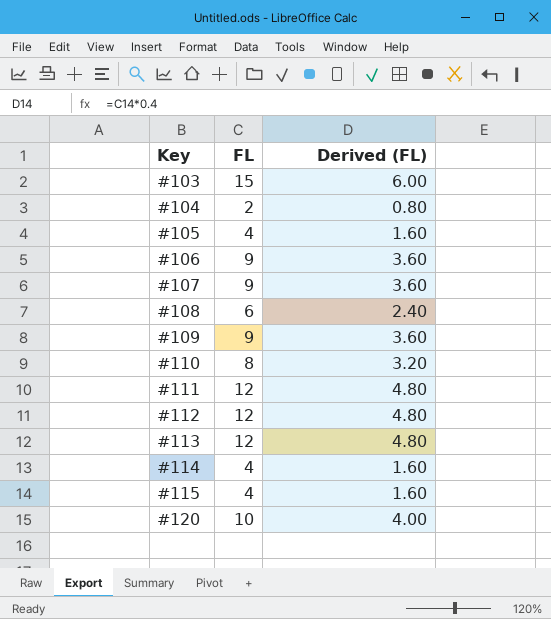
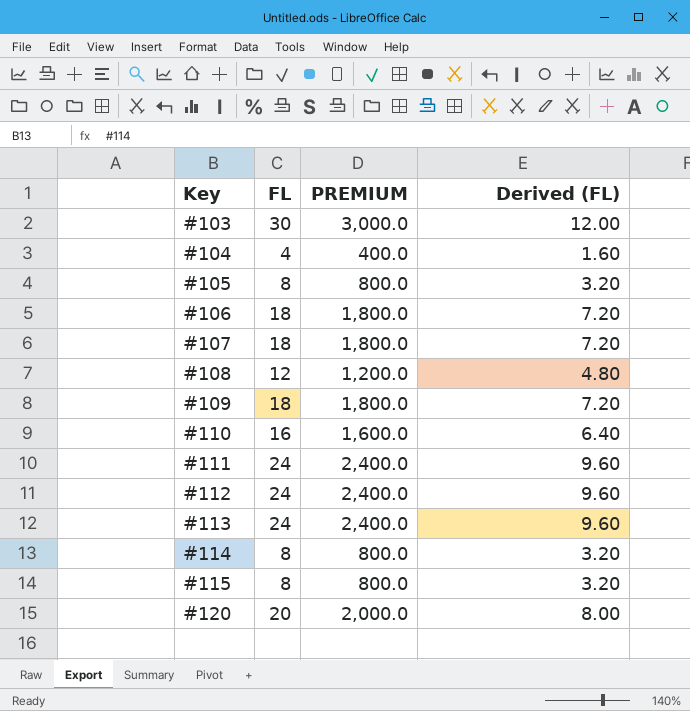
column PREMIUM | formula: none -> [FL] * 100
#103 | FL: 15 -> 30
#103 | Derived (FL): 6.00 -> 12.00
#104 | FL: 2 -> 4
#104 | Derived (FL): 0.80 -> 1.60
#105 | FL: 4 -> 8
#105 | Derived (FL): 1.60 -> 3.20
#106 | FL: 9 -> 18
#106 | Derived (FL): 3.60 -> 7.20
#107 | FL: 9 -> 18
#107 | Derived (FL): 3.60 -> 7.20
#108 | FL: 6 -> 12
#108 | Derived (FL): 2.40 -> 4.80
#109 | FL: 9 -> 18
#109 | Derived (FL): 3.60 -> 7.20
#110 | FL: 8 -> 16
#110 | Derived (FL): 3.20 -> 6.40
#111 | FL: 12 -> 24
#111 | Derived (FL): 4.80 -> 9.60
#112 | FL: 12 -> 24
#112 | Derived (FL): 4.80 -> 9.60
#113 | FL: 12 -> 24
#113 | Derived (FL): 4.80 -> 9.60
#114 | FL: 4 -> 8
#114 | Derived (FL): 1.60 -> 3.20
#115 | FL: 4 -> 8
#115 | Derived (FL): 1.60 -> 3.20
#120 | FL: 10 -> 20
#120 | Derived (FL): 4.00 -> 8.00

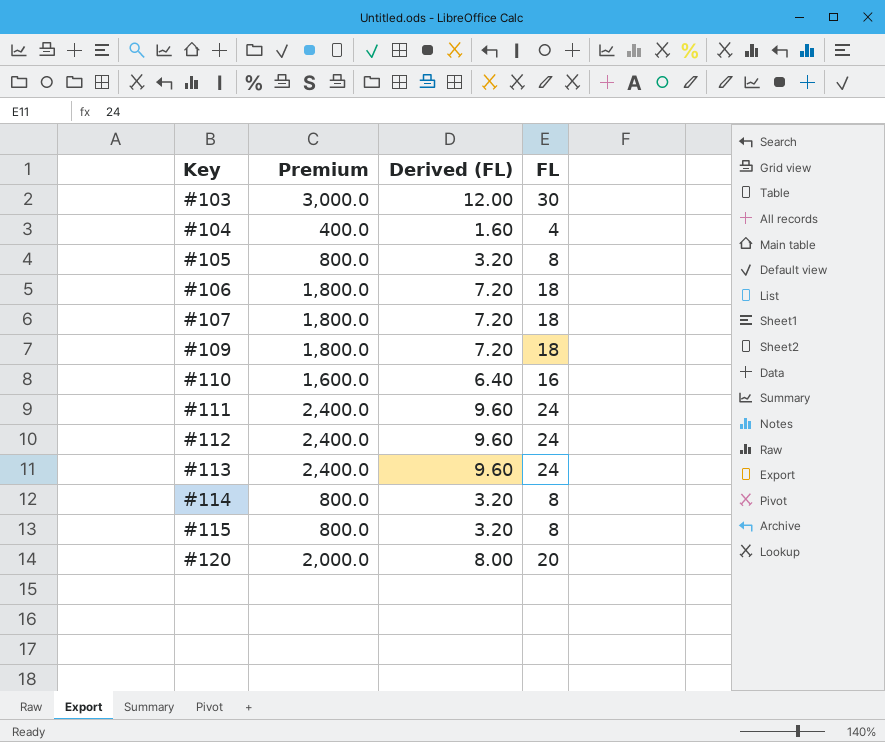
column name: PREMIUM -> Premium
column FL | position: 2 -> 4
row #108: 12 | 1,200.0 | 4.80 -> none

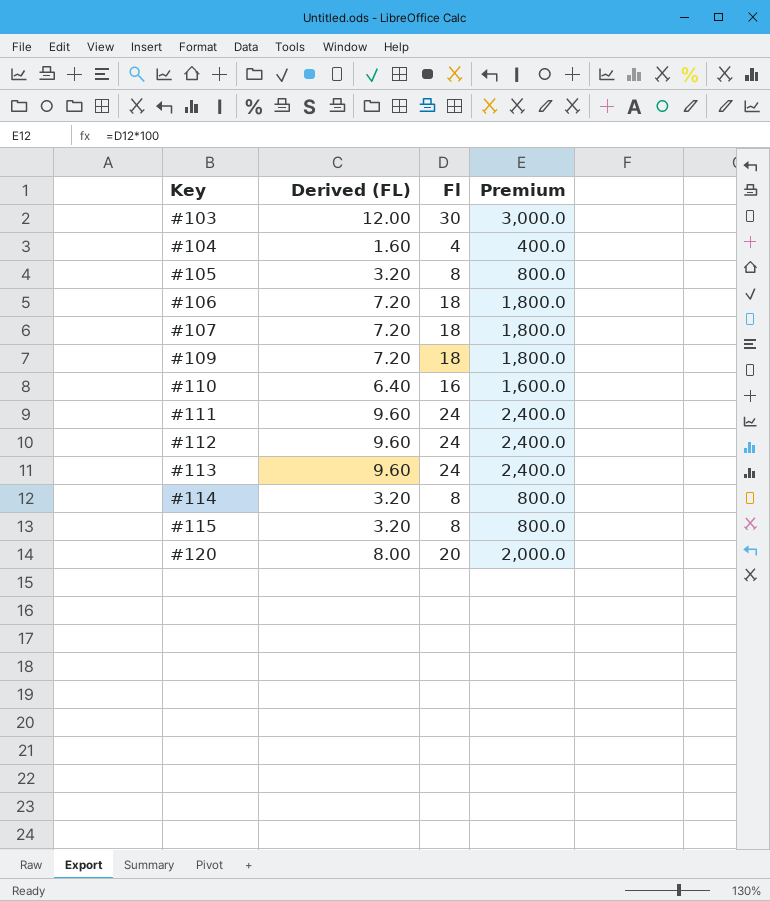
column name: FL -> Fl
column Premium | position: 2 -> 4

